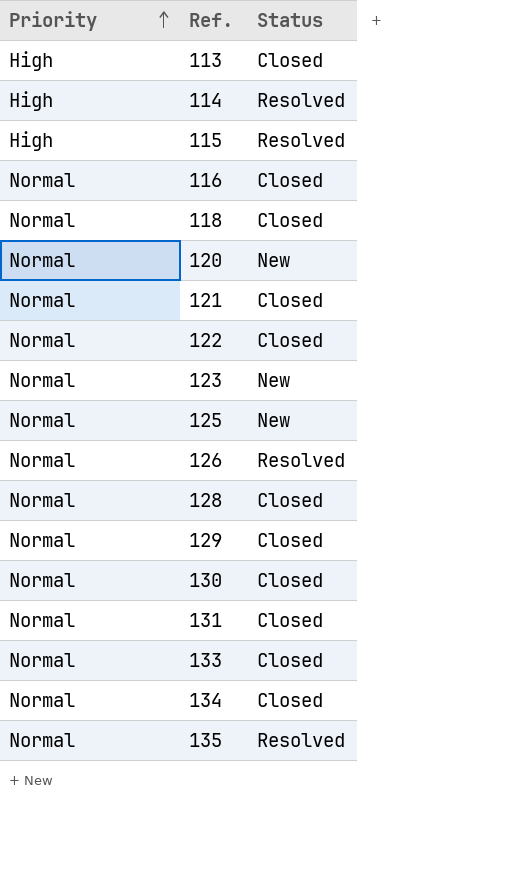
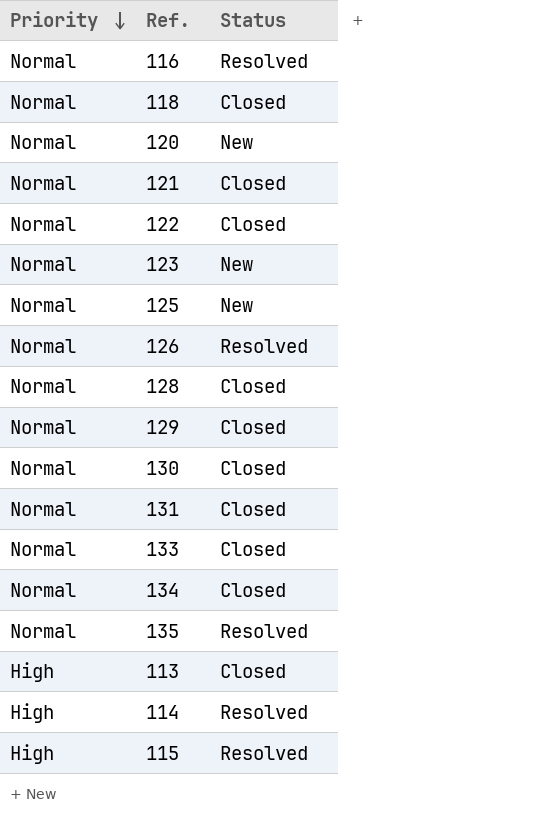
row order: Priority ascending -> Priority descending
116 | Status: Closed -> Resolved

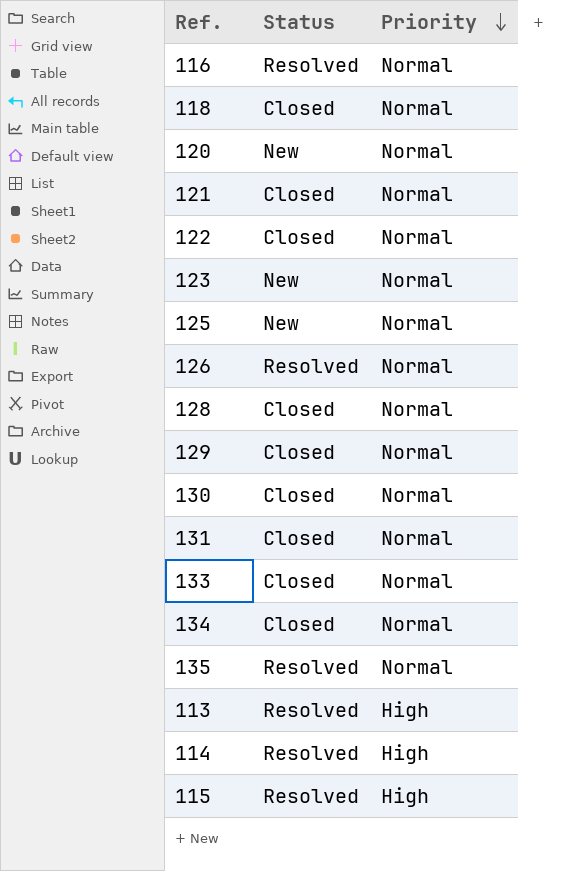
column Priority | position: 1 -> 3
113 | Status: Closed -> Resolved

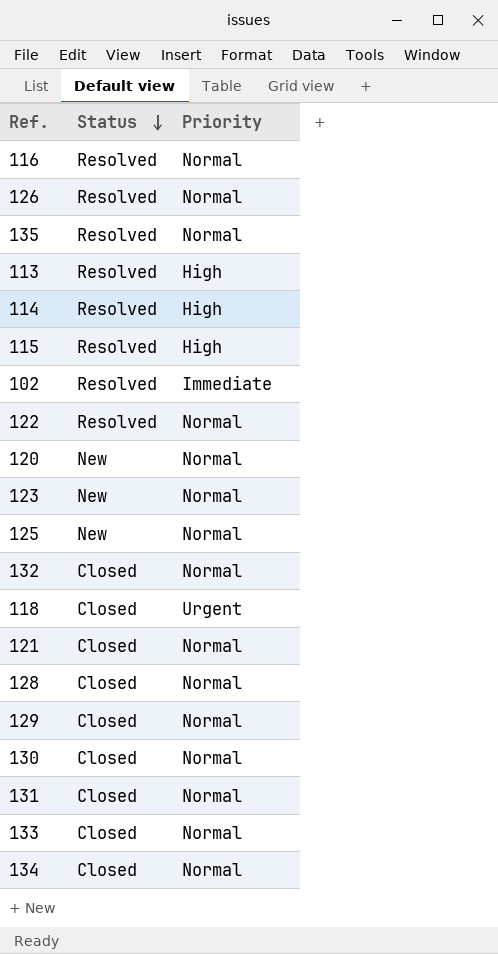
row order: Priority descending -> Status descending
row 102: none -> Resolved | Immediate
122 | Status: Closed -> Resolved
row 132: none -> Closed | Normal
118 | Priority: Normal -> Urgent

